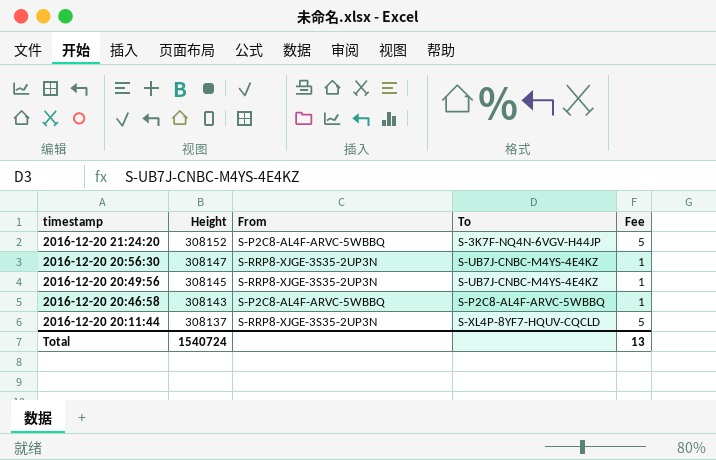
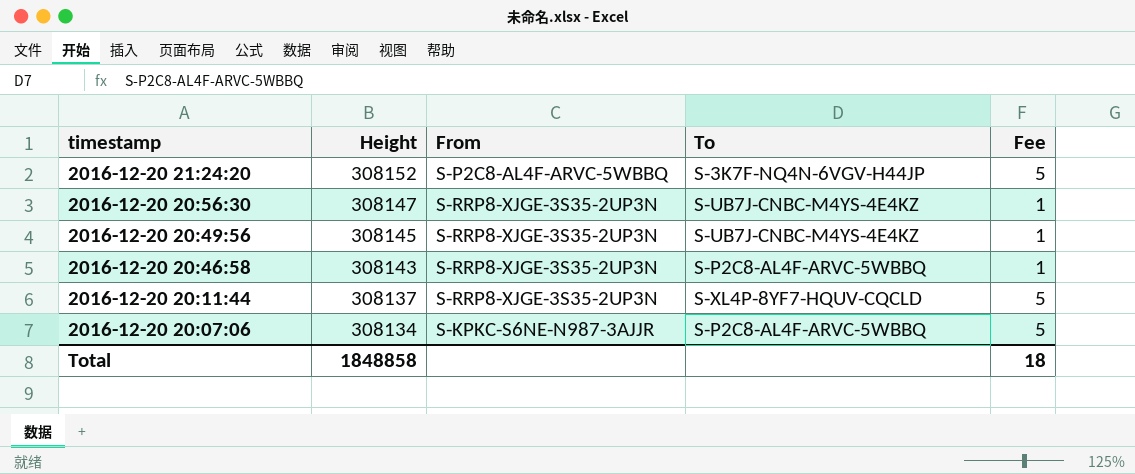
2016-12-20 20:46:58 | From: S-P2C8-AL4F-ARVC-5WBBQ -> S-RRP8-XJGE-3S35-2UP3N
row 2016-12-20 20:07:06: none -> 308134 | S-KPKC-S6NE-N987-3AJJR | S-P2C8-AL4F-ARVC-5WBBQ | 5
Total | Height: 1540724 -> 1848858
Total | Fee: 13 -> 18

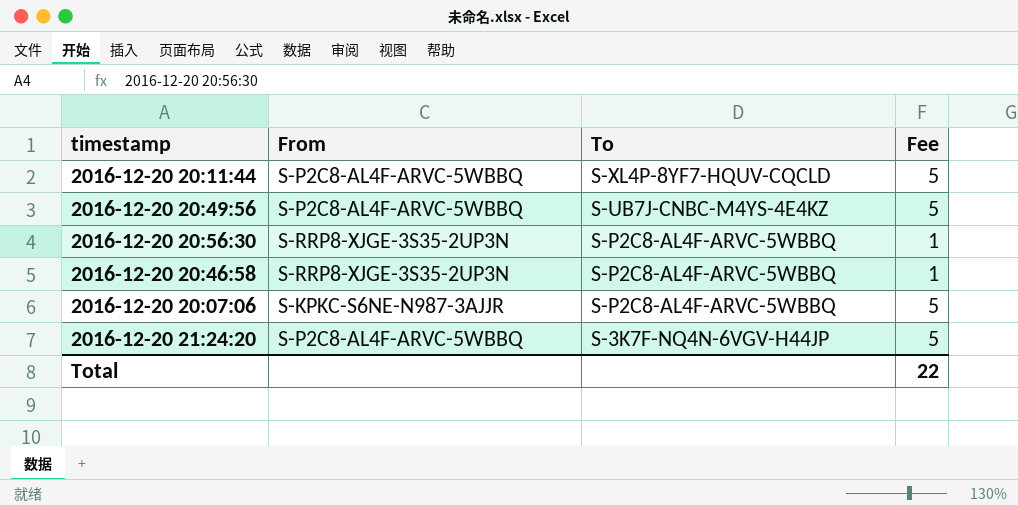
row order: timestamp descending -> To descending
column Height | position: 2 -> none
2016-12-20 20:11:44 | From: S-RRP8-XJGE-3S35-2UP3N -> S-P2C8-AL4F-ARVC-5WBBQ
2016-12-20 20:49:56 | From: S-RRP8-XJGE-3S35-2UP3N -> S-P2C8-AL4F-ARVC-5WBBQ
2016-12-20 20:49:56 | Fee: 1 -> 5
2016-12-20 20:56:30 | To: S-UB7J-CNBC-M4YS-4E4KZ -> S-P2C8-AL4F-ARVC-5WBBQ
Total | Fee: 18 -> 22

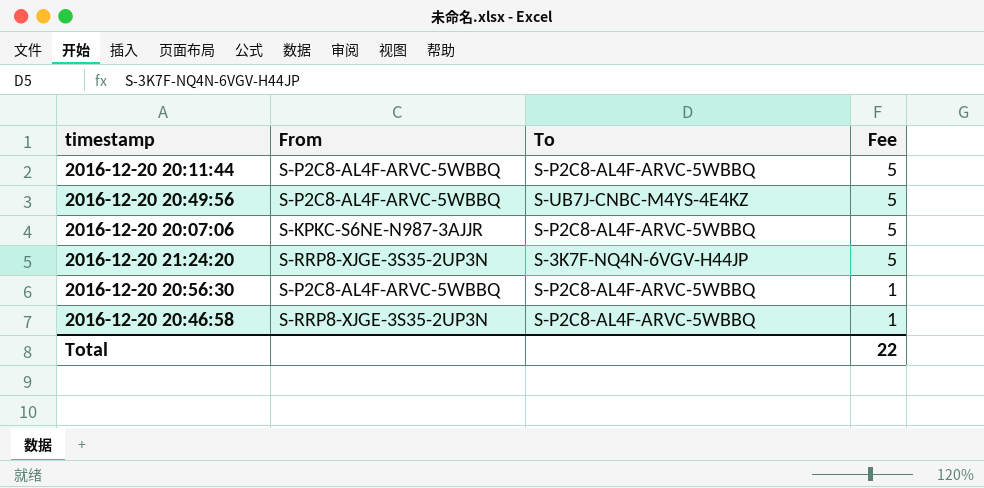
row order: To descending -> Fee descending
2016-12-20 20:11:44 | To: S-XL4P-8YF7-HQUV-CQCLD -> S-P2C8-AL4F-ARVC-5WBBQ
2016-12-20 21:24:20 | From: S-P2C8-AL4F-ARVC-5WBBQ -> S-RRP8-XJGE-3S35-2UP3N
2016-12-20 20:56:30 | From: S-RRP8-XJGE-3S35-2UP3N -> S-P2C8-AL4F-ARVC-5WBBQ

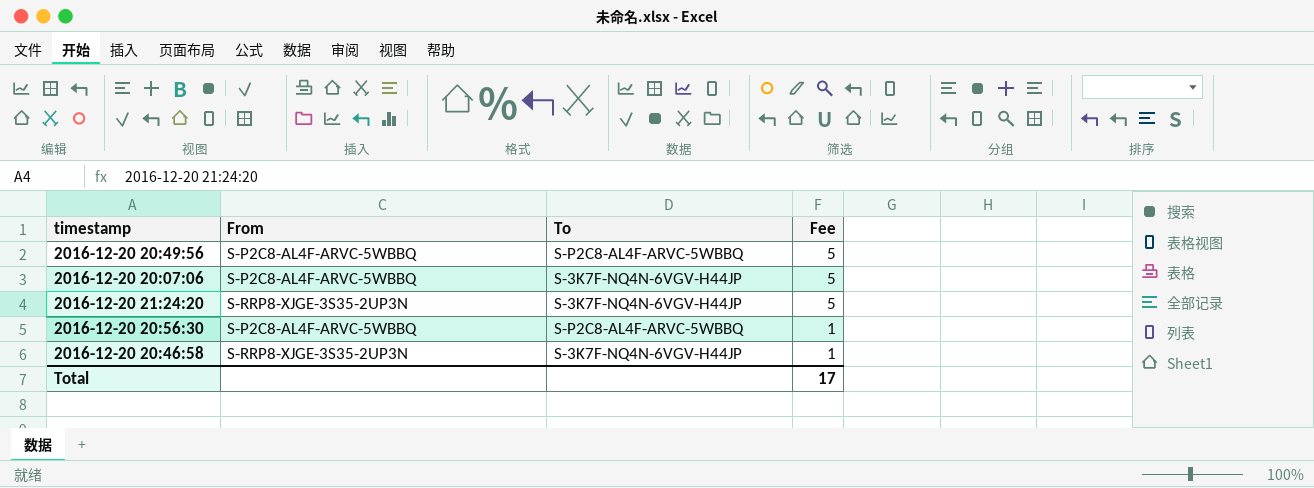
row 2016-12-20 20:11:44: S-P2C8-AL4F-ARVC-5WBBQ | S-P2C8-AL4F-ARVC-5WBBQ | 5 -> none
2016-12-20 20:49:56 | To: S-UB7J-CNBC-M4YS-4E4KZ -> S-P2C8-AL4F-ARVC-5WBBQ
2016-12-20 20:07:06 | From: S-KPKC-S6NE-N987-3AJJR -> S-P2C8-AL4F-ARVC-5WBBQ
2016-12-20 20:07:06 | To: S-P2C8-AL4F-ARVC-5WBBQ -> S-3K7F-NQ4N-6VGV-H44JP
2016-12-20 20:46:58 | To: S-P2C8-AL4F-ARVC-5WBBQ -> S-3K7F-NQ4N-6VGV-H44JP
Total | Fee: 22 -> 17

